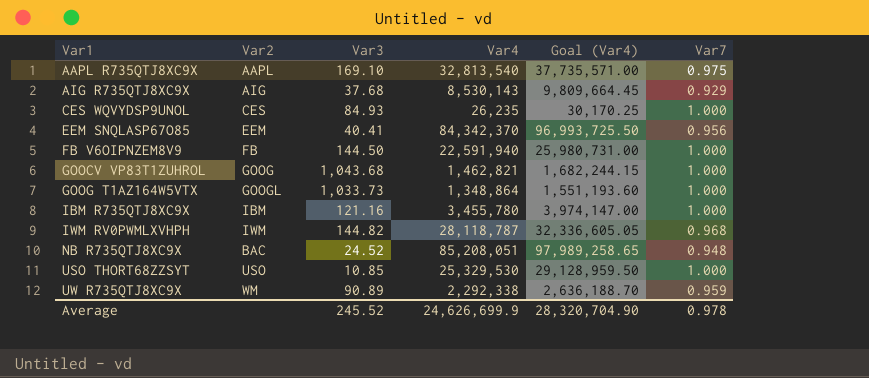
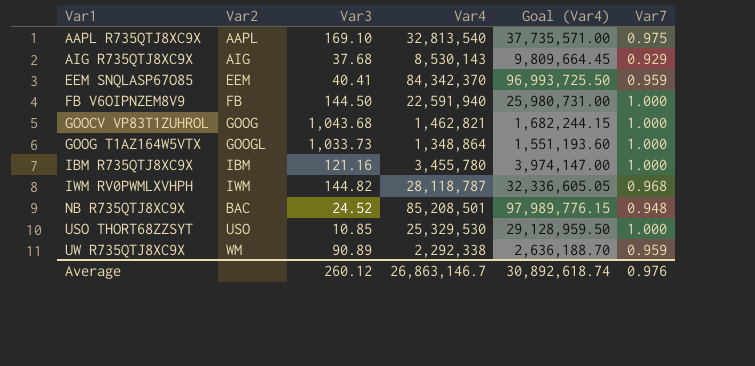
row CES WQVYDSP9UNOL: CES | 84.93 | 26,235 | 30,170.25 | 1.000 -> none
EEM SNQLASP67O85 | Var7: 0.956 -> 0.959
NB R735QTJ8XC9X | Var4: 85,208,051 -> 85,208,501
NB R735QTJ8XC9X | Goal (Var4): 97,989,258.65 -> 97,989,776.15
Average | Var3: 245.52 -> 260.12
Average | Var4: 24,626,699.9 -> 26,863,146.7
Average | Goal (Var4): 28,320,704.90 -> 30,892,618.74
Average | Var7: 0.978 -> 0.976

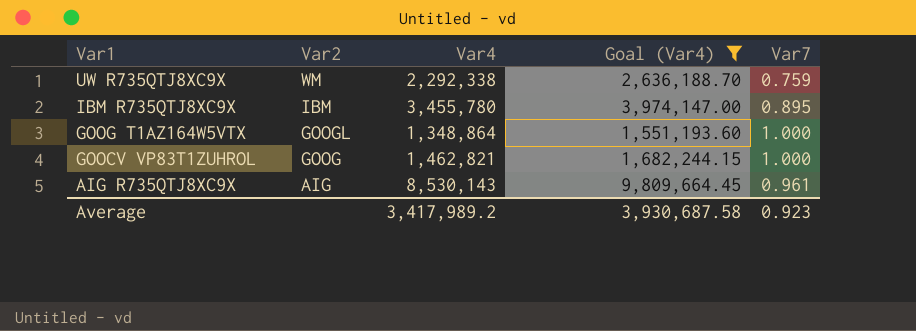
filter: none -> Goal (Var4) <= 9,809,664.45
row order: Var1 ascending -> Var1 descending
column Var3 | position: 3 -> none
UW R735QTJ8XC9X | Var7: 0.959 -> 0.759
IBM R735QTJ8XC9X | Var7: 1.000 -> 0.895
AIG R735QTJ8XC9X | Var7: 0.929 -> 0.961
Average | Var4: 26,863,146.7 -> 3,417,989.2
Average | Goal (Var4): 30,892,618.74 -> 3,930,687.58
Average | Var7: 0.976 -> 0.923

